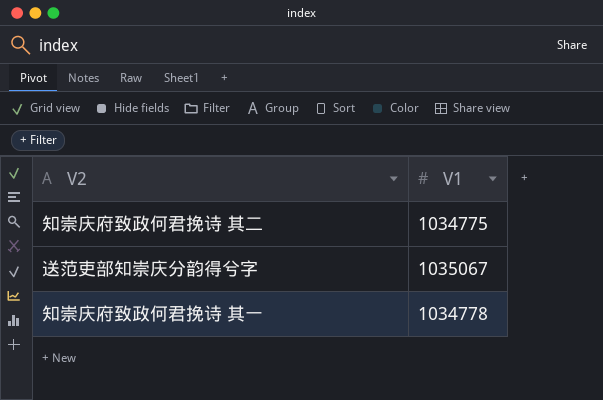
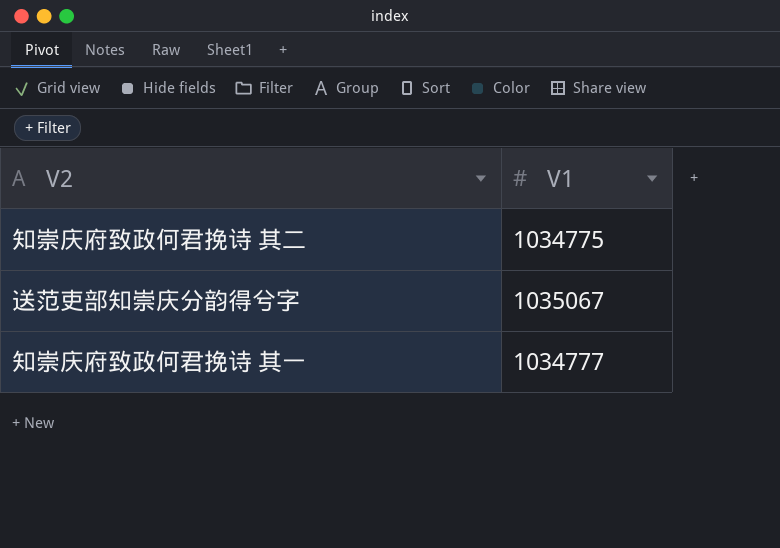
知崇庆府致政何君挽诗 其一 | V1: 1034778 -> 1034777

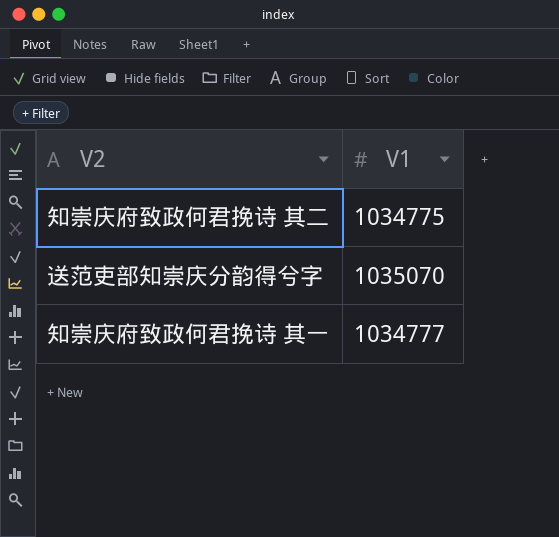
送范吏部知崇庆分韵得兮字 | V1: 1035067 -> 1035070

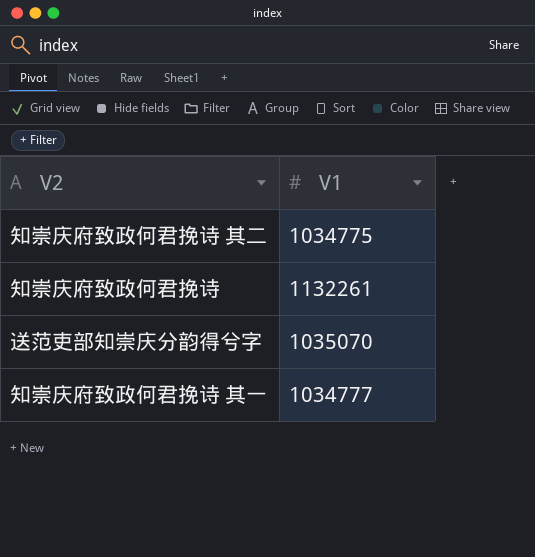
row 知崇庆府致政何君挽诗: none -> 1132261

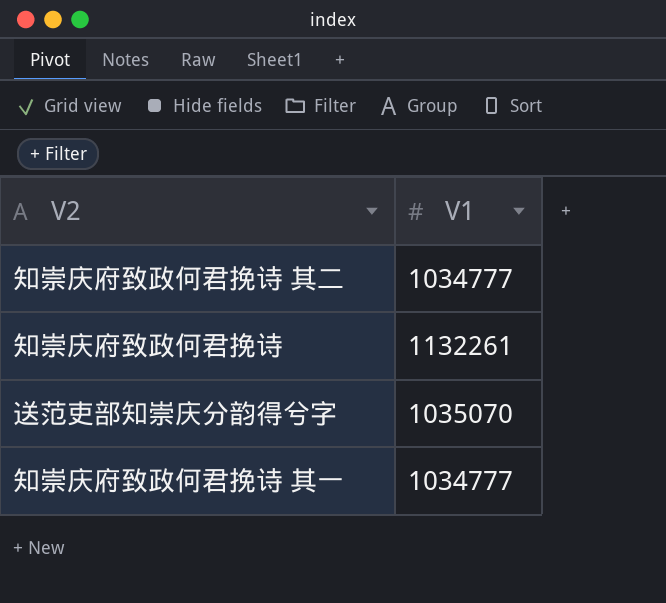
知崇庆府致政何君挽诗 其二 | V1: 1034775 -> 1034777

